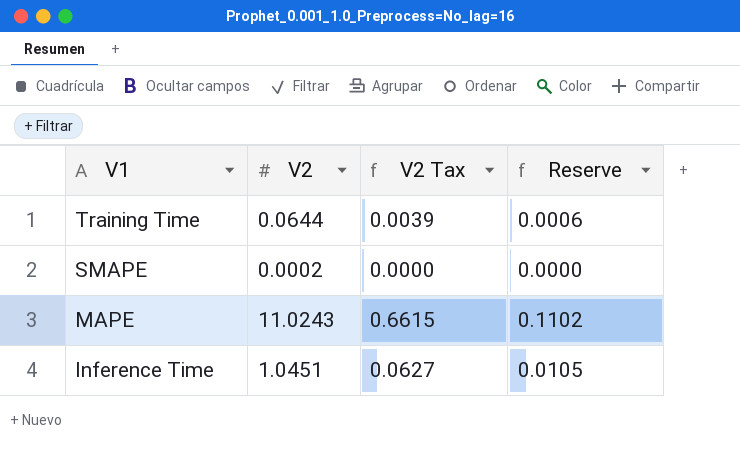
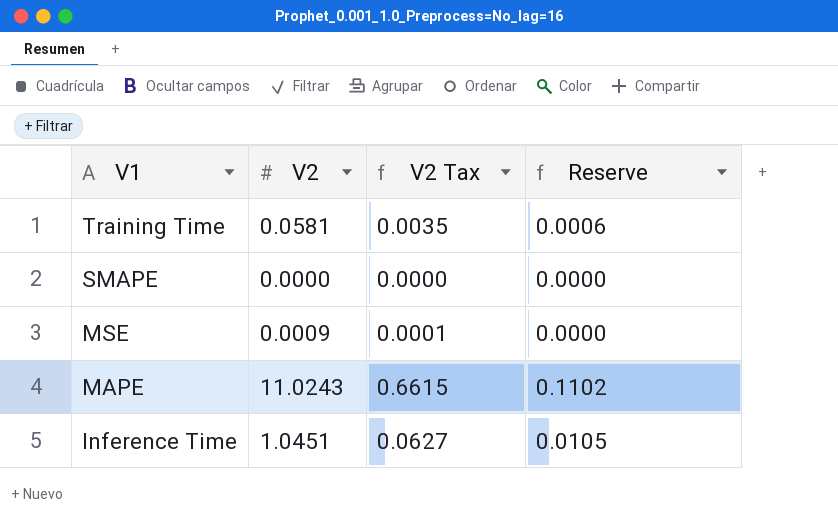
Training Time | V2: 0.0644 -> 0.0581
Training Time | V2 Tax: 0.0039 -> 0.0035
SMAPE | V2: 0.0002 -> 0.0000
row MSE: none -> 0.0009 | 0.0001 | 0.0000

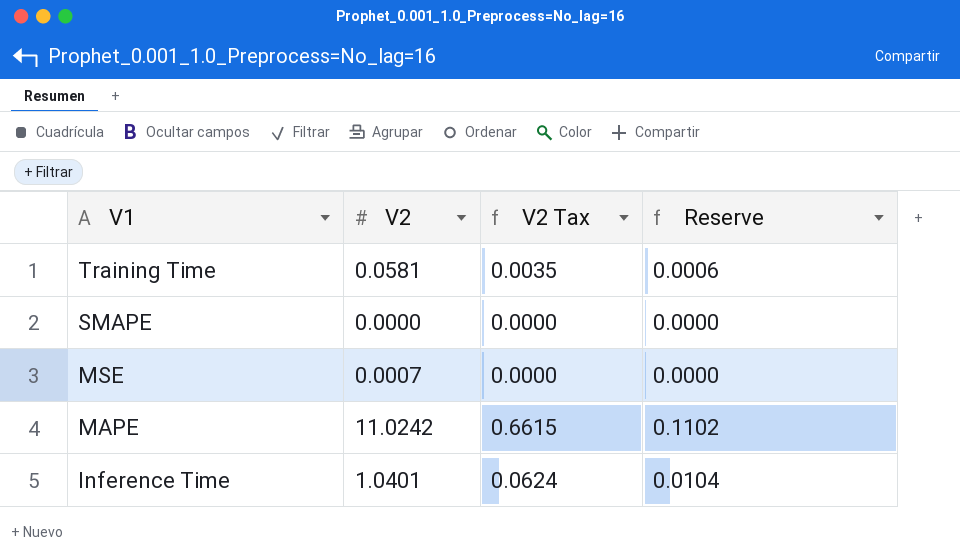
MSE | V2: 0.0009 -> 0.0007
MSE | V2 Tax: 0.0001 -> 0.0000
MAPE | V2: 11.0243 -> 11.0242
Inference Time | V2: 1.0451 -> 1.0401
Inference Time | V2 Tax: 0.0627 -> 0.0624
Inference Time | Reserve: 0.0105 -> 0.0104

